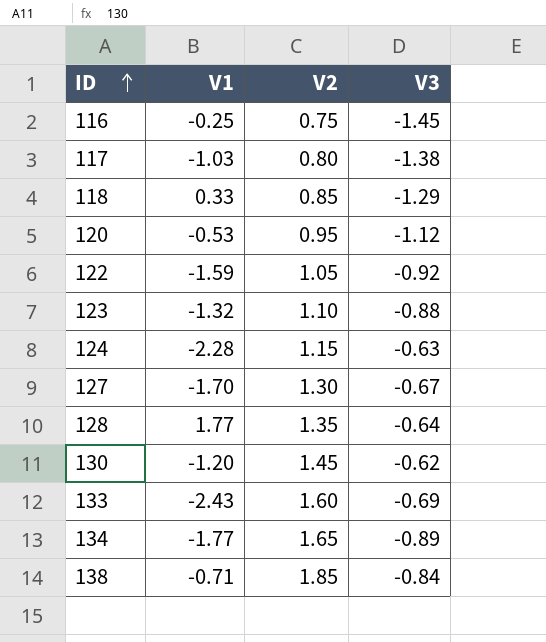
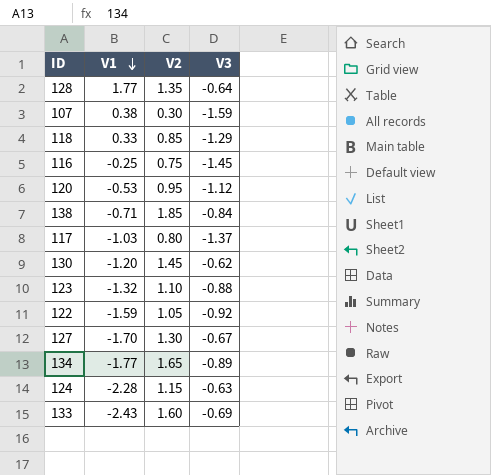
row order: ID ascending -> V1 descending
row 107: none -> 0.38 | 0.30 | -1.59
117 | V3: -1.38 -> -1.37

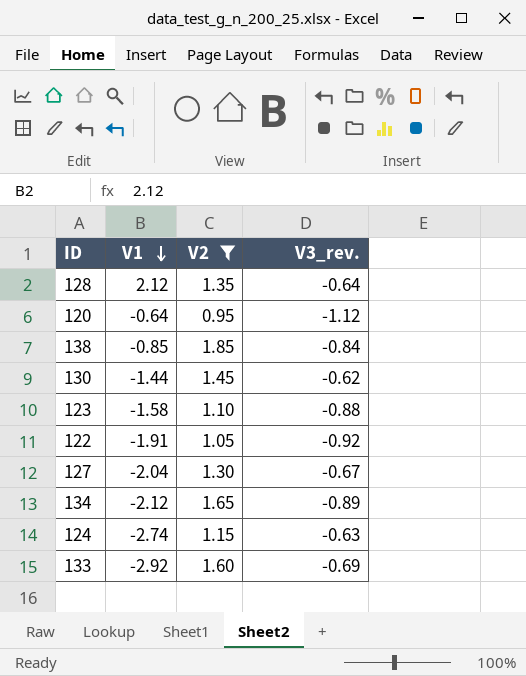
filter: none -> V2 >= 0.95
column name: V3 -> V3_rev.
128 | V1: 1.77 -> 2.12
120 | V1: -0.53 -> -0.64
138 | V1: -0.71 -> -0.85
130 | V1: -1.20 -> -1.44
123 | V1: -1.32 -> -1.58
122 | V1: -1.59 -> -1.91
127 | V1: -1.70 -> -2.04
134 | V1: -1.77 -> -2.12
124 | V1: -2.28 -> -2.74
133 | V1: -2.43 -> -2.92

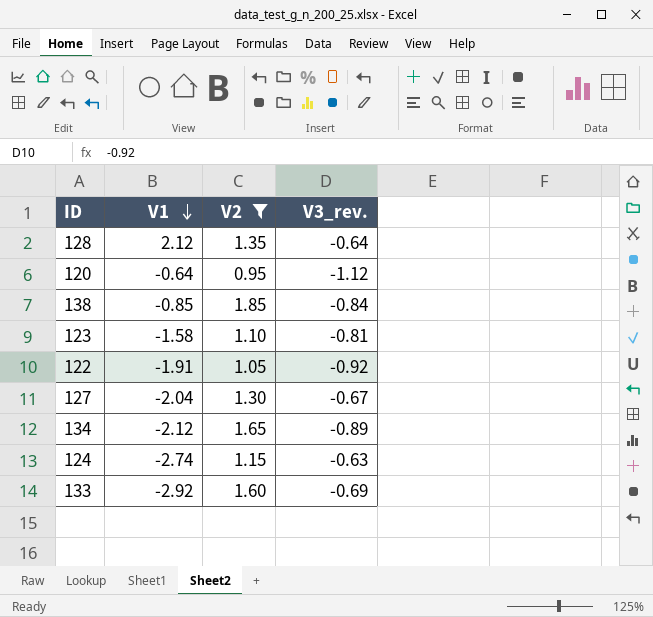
row 130: -1.44 | 1.45 | -0.62 -> none
123 | V3_rev.: -0.88 -> -0.81

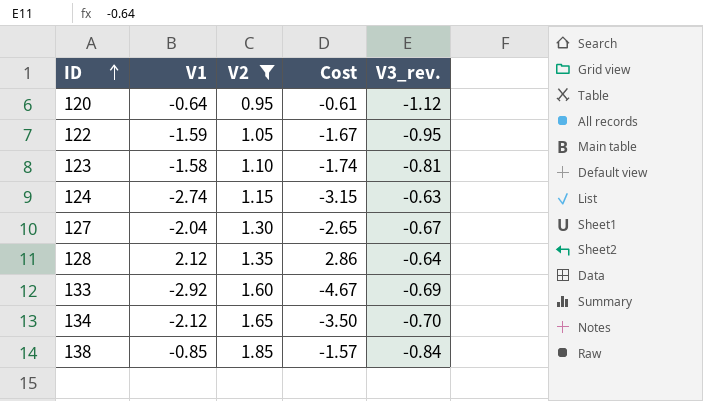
row order: V1 descending -> ID ascending
column Cost | formula: none -> [V1] * [V2]
122 | V1: -1.91 -> -1.59
122 | V3_rev.: -0.92 -> -0.95
134 | V3_rev.: -0.89 -> -0.70

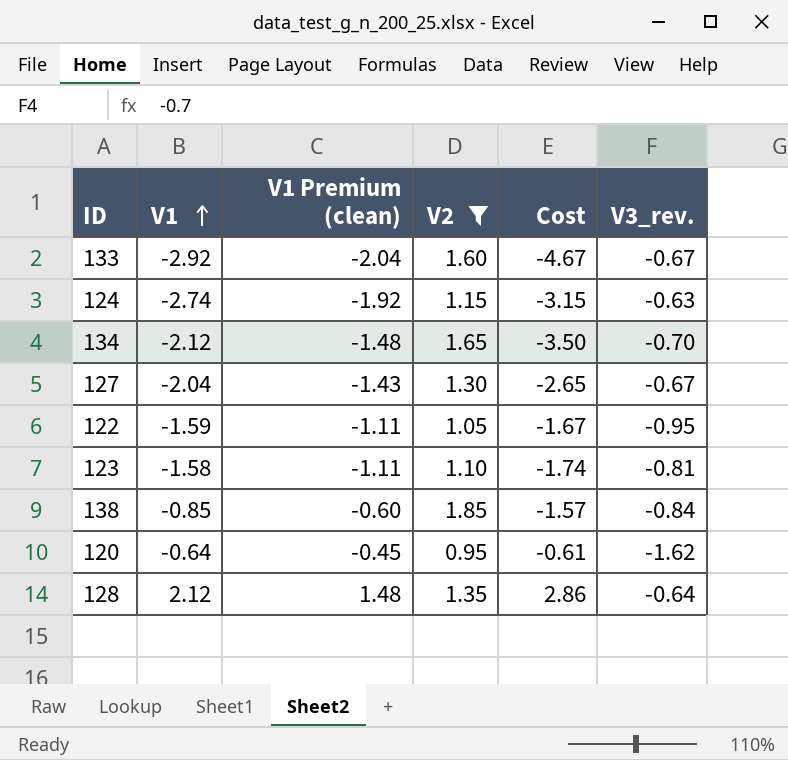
row order: ID ascending -> V1 ascending
column V1 Premium (clean) | formula: none -> [V1] * 0.7
133 | V3_rev.: -0.69 -> -0.67
120 | V3_rev.: -1.12 -> -1.62

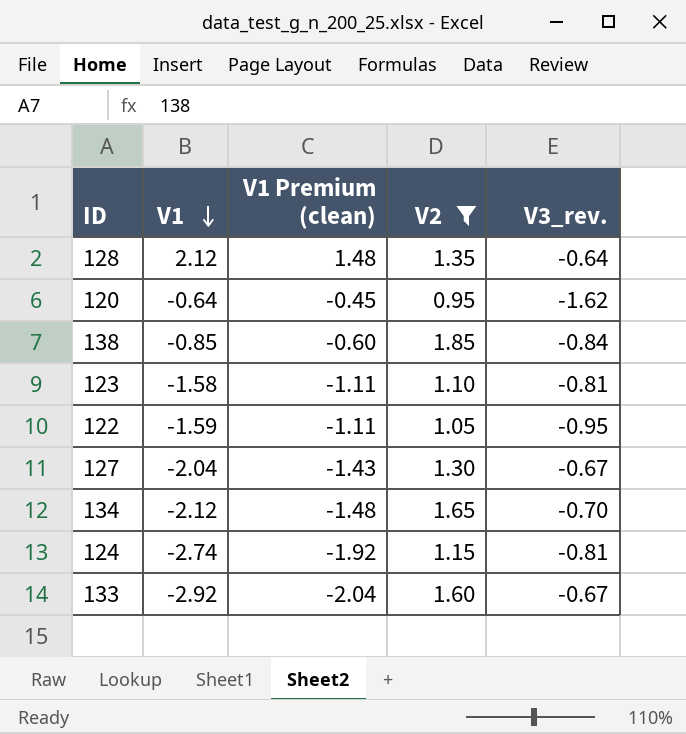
row order: V1 ascending -> V1 descending
column Cost | formula: [V1] * [V2] -> none
124 | V3_rev.: -0.63 -> -0.81

